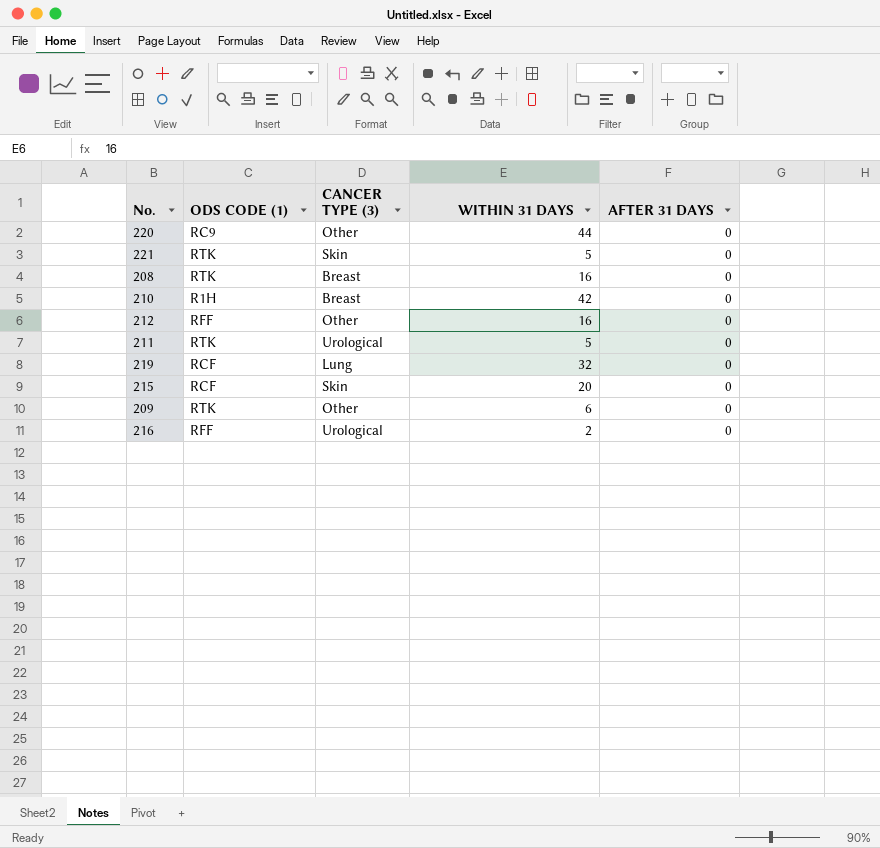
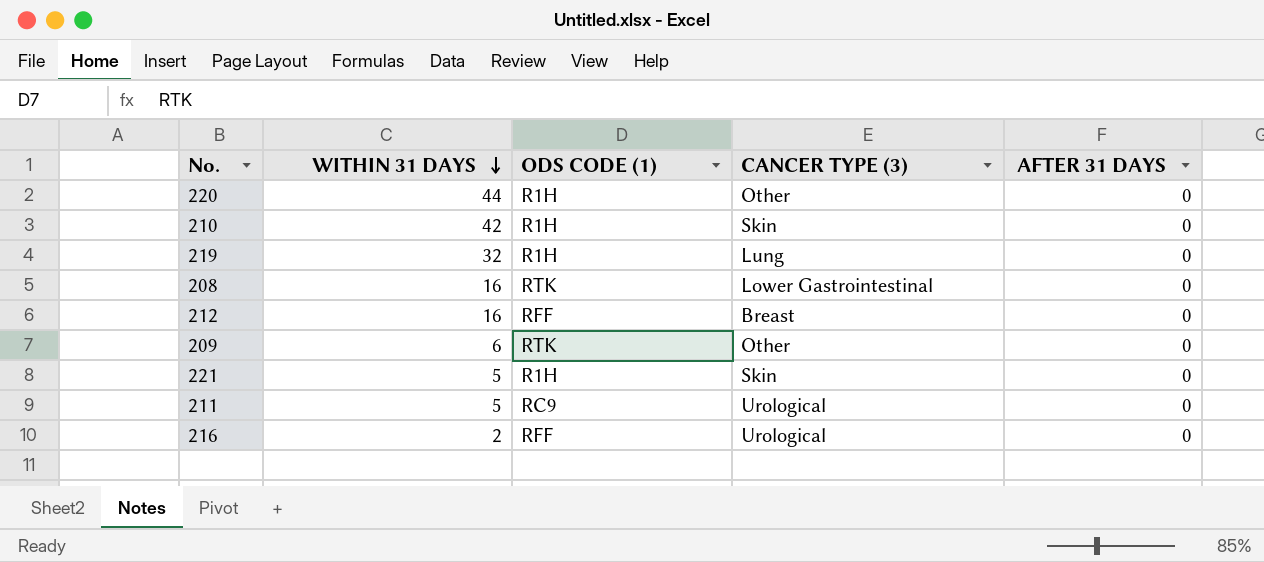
row order: none -> WITHIN 31 DAYS descending
column WITHIN 31 DAYS | position: 4 -> 2
row 215: RCF | Skin | 20 | 0 -> none
220 | ODS CODE (1): RC9 -> R1H
210 | CANCER TYPE (3): Breast -> Skin
219 | ODS CODE (1): RCF -> R1H
208 | CANCER TYPE (3): Breast -> Lower Gastrointestinal
212 | CANCER TYPE (3): Other -> Breast
221 | ODS CODE (1): RTK -> R1H
211 | ODS CODE (1): RTK -> RC9

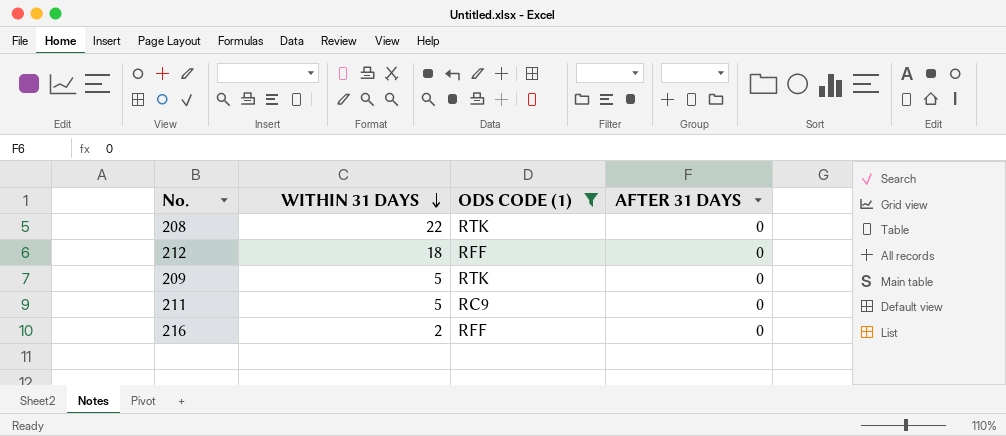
filter: none -> ODS CODE (1) != R1H
column CANCER TYPE (3) | position: 4 -> none
208 | WITHIN 31 DAYS: 16 -> 22
212 | WITHIN 31 DAYS: 16 -> 18
209 | WITHIN 31 DAYS: 6 -> 5

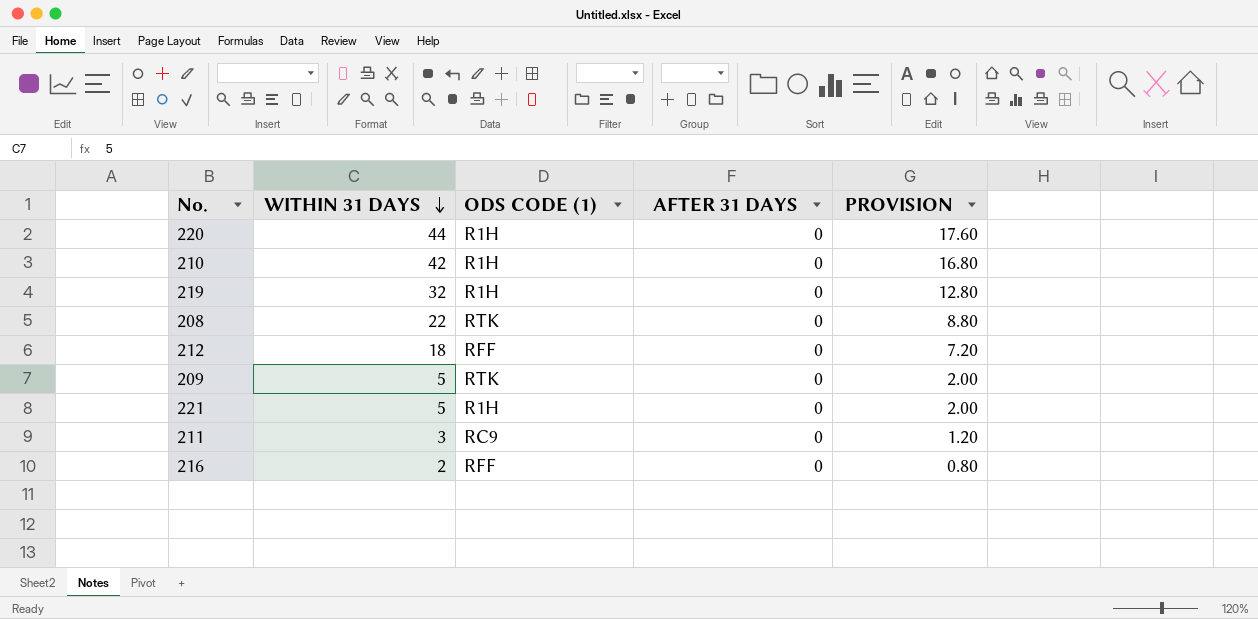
filter: ODS CODE (1) != R1H -> none
column PROVISION | formula: none -> [WITHIN 31 DAYS] * 0.4
211 | WITHIN 31 DAYS: 5 -> 3

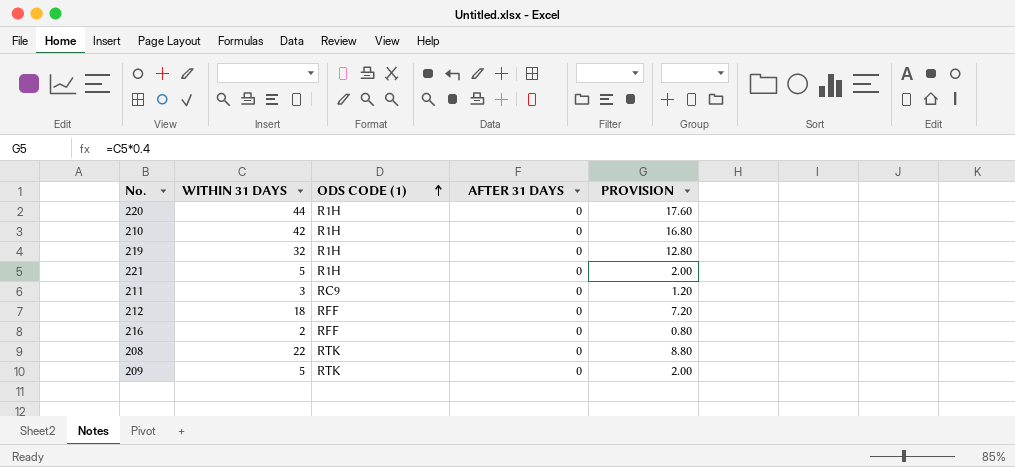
row order: WITHIN 31 DAYS descending -> ODS CODE (1) ascending

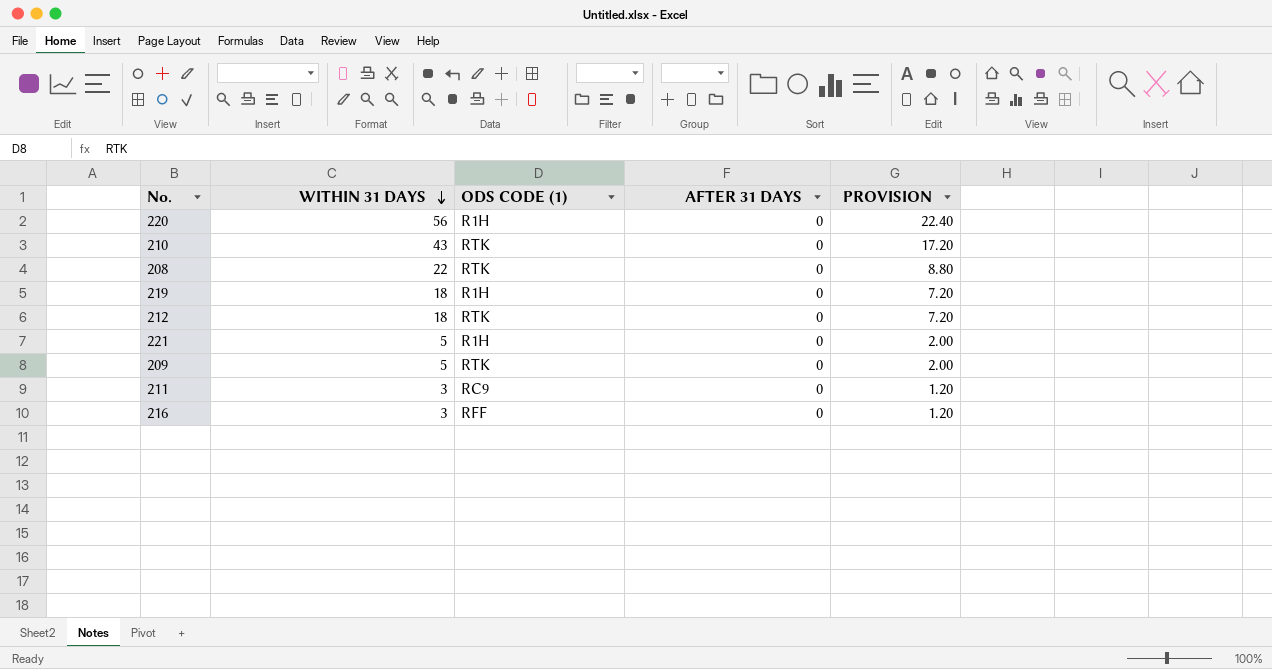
row order: ODS CODE (1) ascending -> WITHIN 31 DAYS descending
220 | WITHIN 31 DAYS: 44 -> 56
220 | PROVISION: 17.60 -> 22.40
210 | WITHIN 31 DAYS: 42 -> 43
210 | ODS CODE (1): R1H -> RTK
210 | PROVISION: 16.80 -> 17.20
219 | WITHIN 31 DAYS: 32 -> 18
219 | PROVISION: 12.80 -> 7.20
212 | ODS CODE (1): RFF -> RTK
216 | WITHIN 31 DAYS: 2 -> 3
216 | PROVISION: 0.80 -> 1.20

